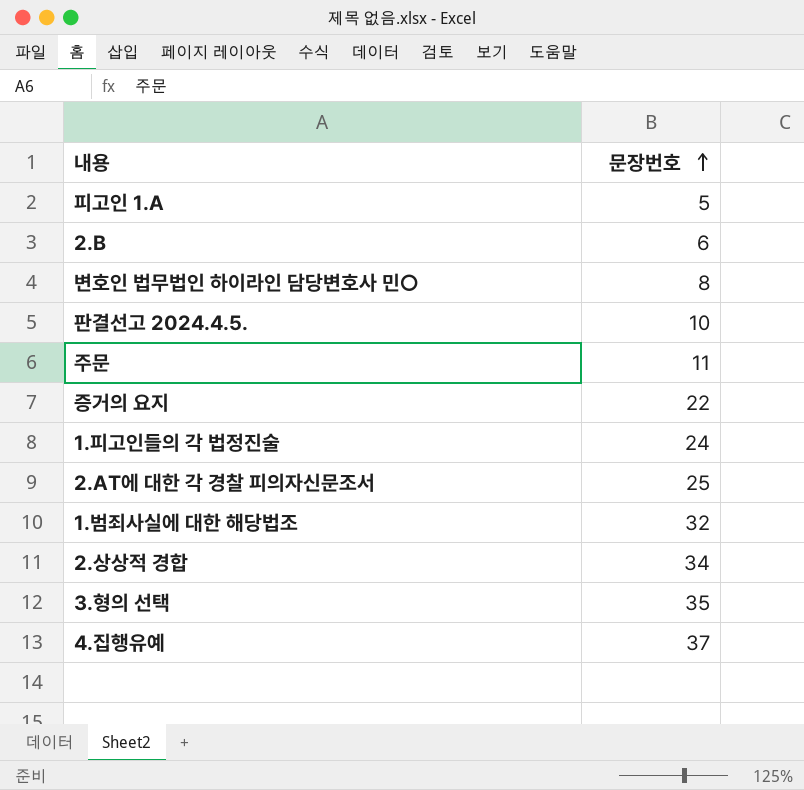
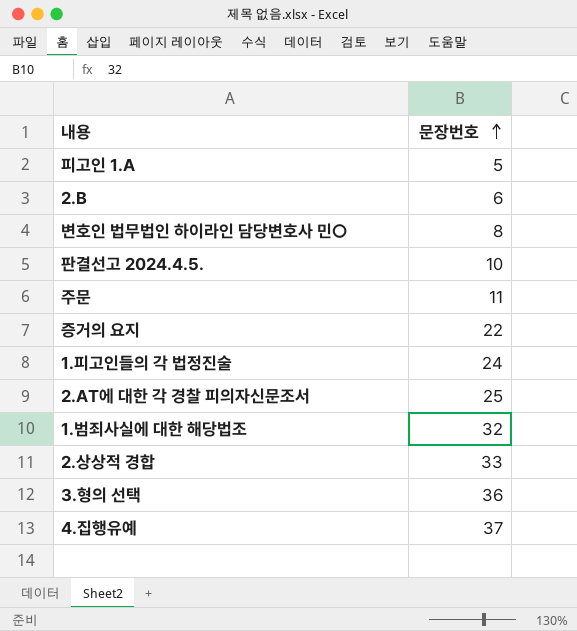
2.상상적 경합 | 문장번호: 34 -> 33
3.형의 선택 | 문장번호: 35 -> 36

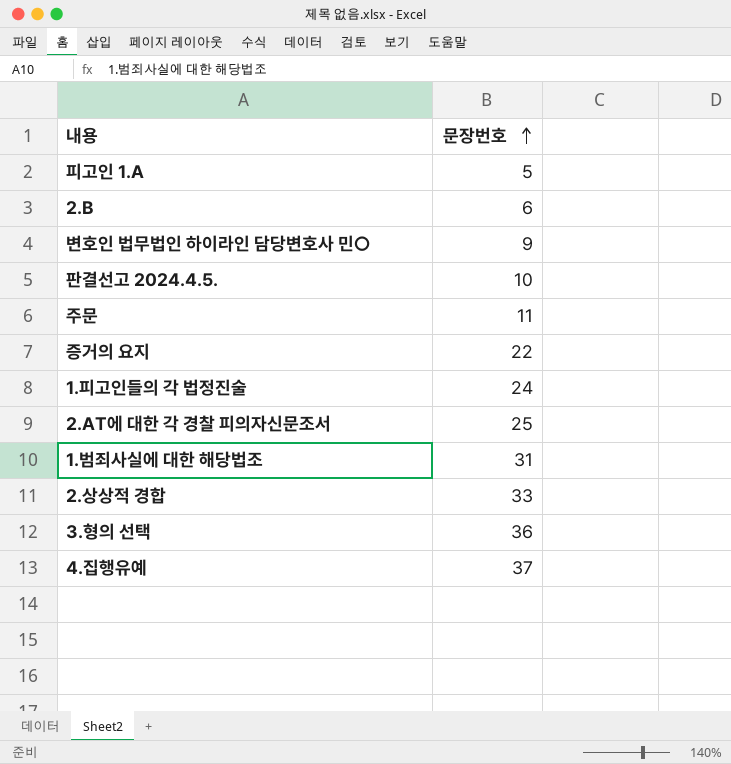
변호인 법무법인 하이라인 담당변호사 민○ | 문장번호: 8 -> 9
1.범죄사실에 대한 해당법조 | 문장번호: 32 -> 31

